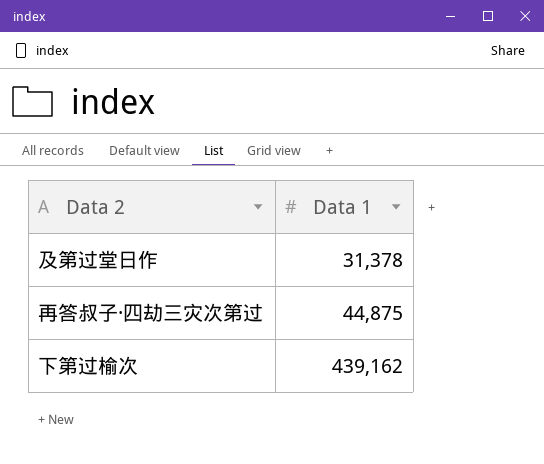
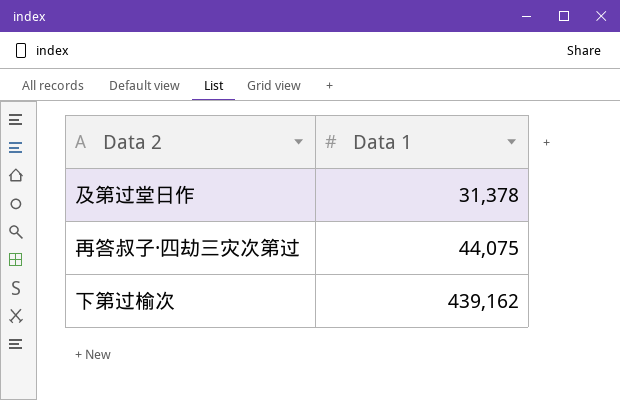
再答叔子·四劫三灾次第过 | Data 1: 44,875 -> 44,075

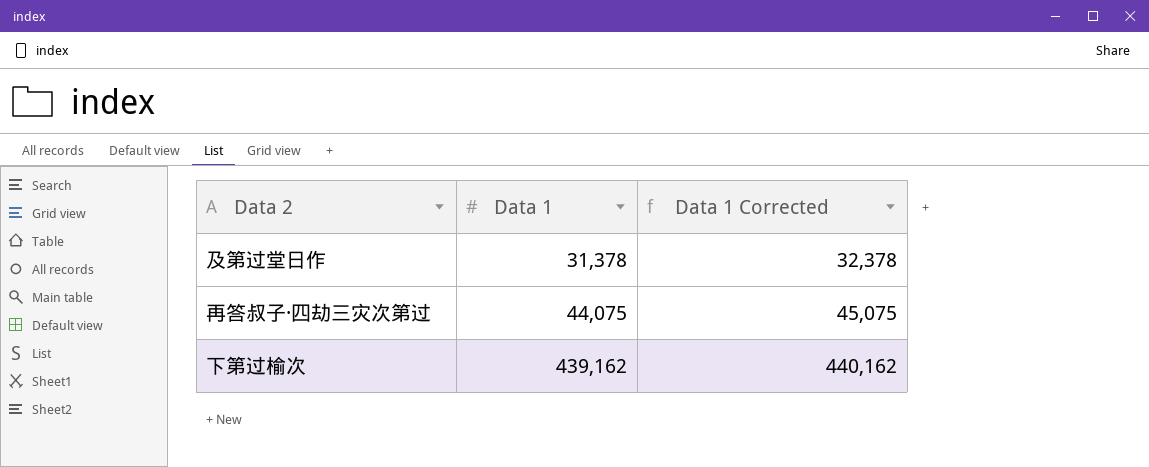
column Data 1 Corrected | formula: none -> [Data 1] + 1000

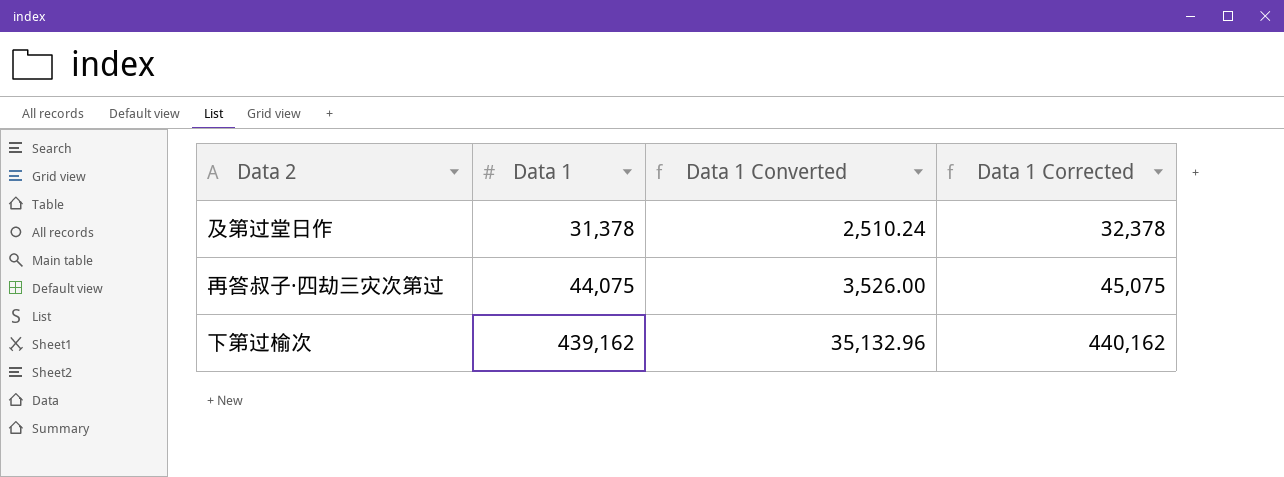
column Data 1 Converted | formula: none -> [Data 1] * 0.08

